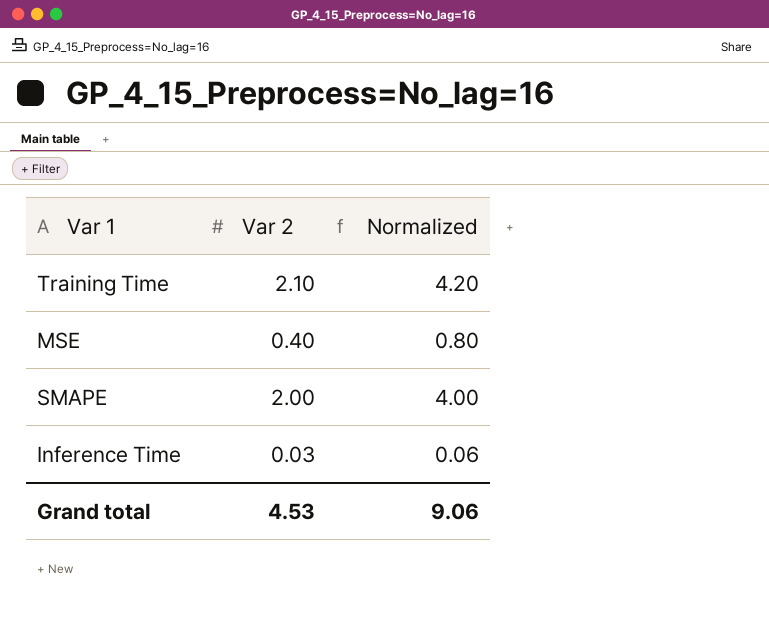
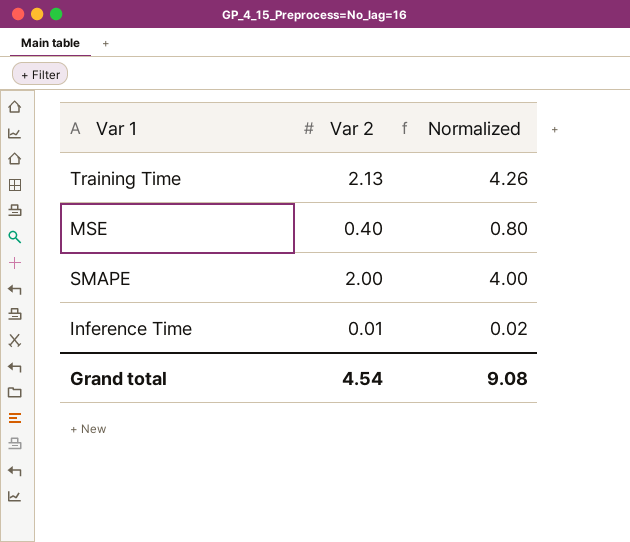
Training Time | Var 2: 2.10 -> 2.13
Training Time | Normalized: 4.20 -> 4.26
Inference Time | Var 2: 0.03 -> 0.01
Inference Time | Normalized: 0.06 -> 0.02
Grand total | Var 2: 4.53 -> 4.54
Grand total | Normalized: 9.06 -> 9.08

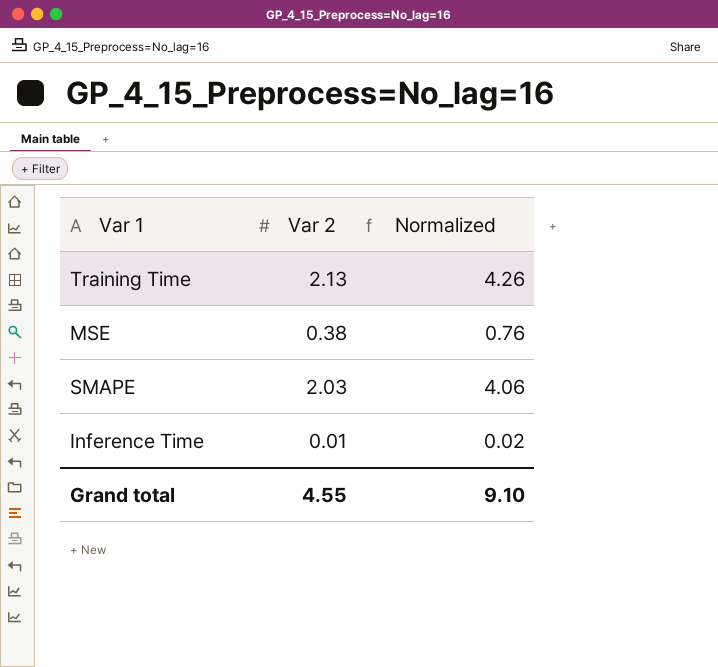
MSE | Var 2: 0.40 -> 0.38
MSE | Normalized: 0.80 -> 0.76
SMAPE | Var 2: 2.00 -> 2.03
SMAPE | Normalized: 4.00 -> 4.06
Grand total | Var 2: 4.54 -> 4.55
Grand total | Normalized: 9.08 -> 9.10

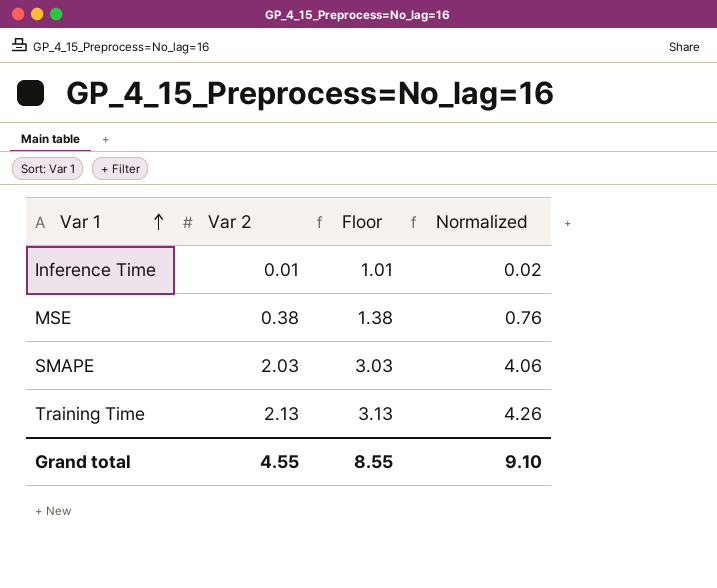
row order: none -> Var 1 ascending
column Floor | formula: none -> [Var 2] + 1

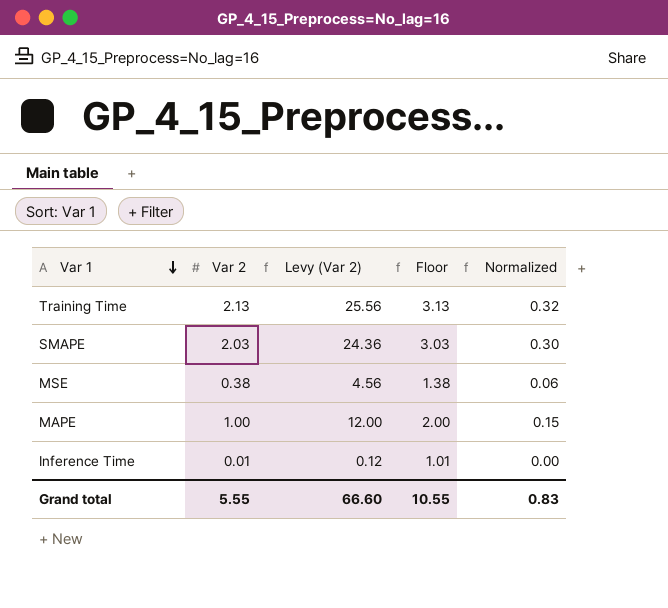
row order: Var 1 ascending -> Var 1 descending
column Levy (Var 2) | formula: none -> [Var 2] * 12
column Normalized | formula: [Var 2] * 2 -> [Var 2] * 0.15
row MAPE: none -> 1.00 | 12.00 | 2.00 | 0.15
Grand total | Var 2: 4.55 -> 5.55
Grand total | Floor: 8.55 -> 10.55
Grand total | Normalized: 9.10 -> 0.83

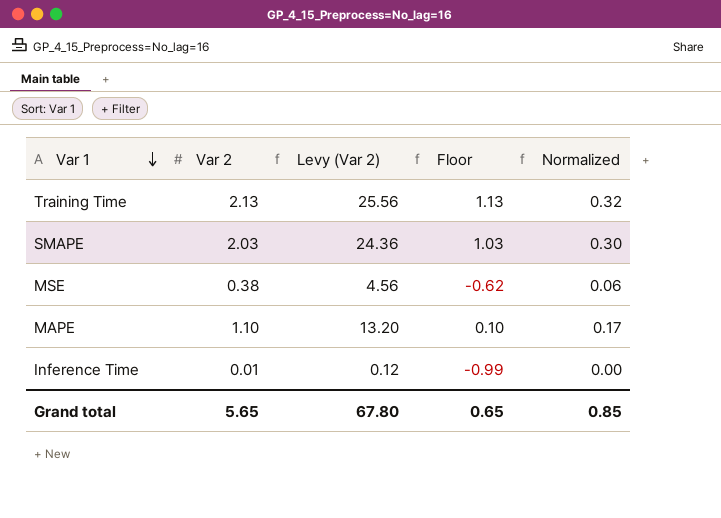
column Floor | formula: [Var 2] + 1 -> [Var 2] - 1
MAPE | Var 2: 1.00 -> 1.10
MAPE | Levy (Var 2): 12.00 -> 13.20
MAPE | Normalized: 0.15 -> 0.17
Grand total | Var 2: 5.55 -> 5.65
Grand total | Levy (Var 2): 66.60 -> 67.80
Grand total | Floor: 10.55 -> 0.65
Grand total | Normalized: 0.83 -> 0.85

